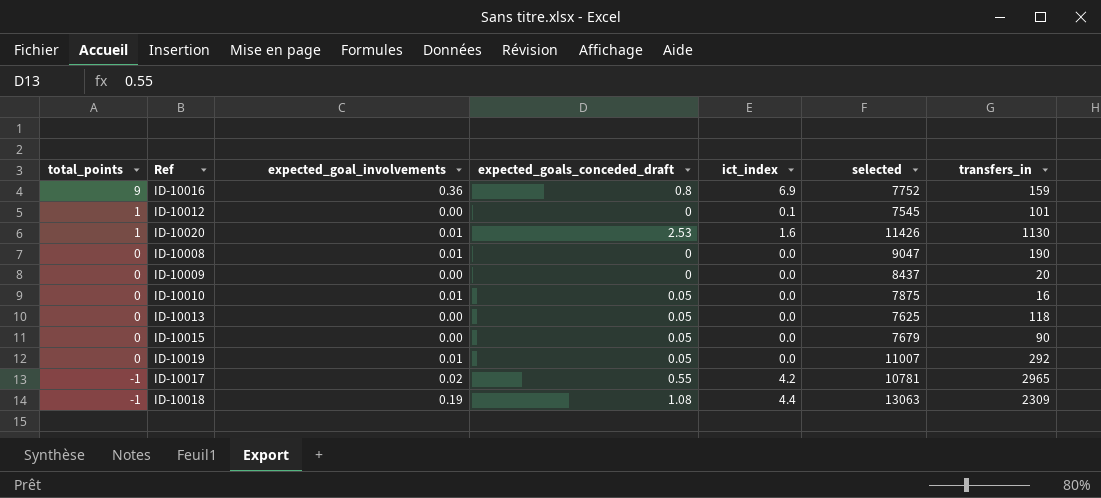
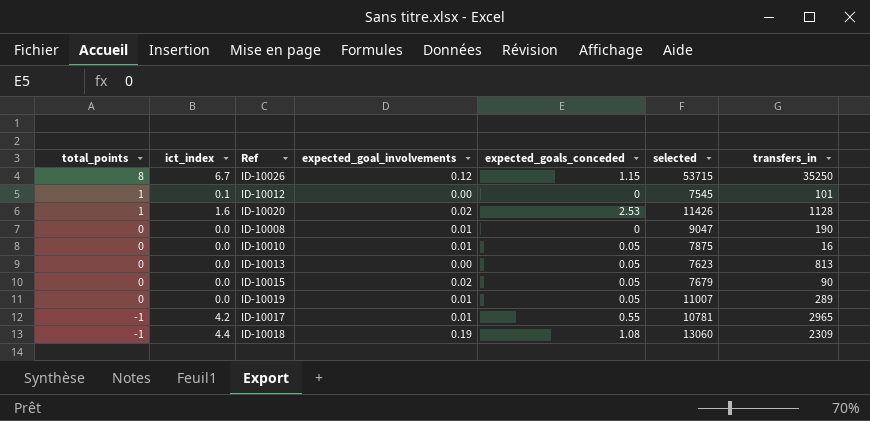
column ict_index | position: 5 -> 2
column name: expected_goals_conceded_draft -> expected_goals_conceded
row ID-10016: 9 | 0.36 | 0.8 | 6.9 | 7752 | 159 -> none
row ID-10009: 0 | 0.00 | 0 | 0.0 | 8437 | 20 -> none
row ID-10026: none -> 8 | 6.7 | 0.12 | 1.15 | 53715 | 35250
ID-10020 | expected_goal_involvements: 0.01 -> 0.02
ID-10020 | transfers_in: 1130 -> 1128
ID-10013 | selected: 7625 -> 7623
ID-10013 | transfers_in: 118 -> 813
ID-10015 | expected_goal_involvements: 0.00 -> 0.02
ID-10019 | transfers_in: 292 -> 289
ID-10017 | expected_goal_involvements: 0.02 -> 0.01
ID-10018 | selected: 13063 -> 13060

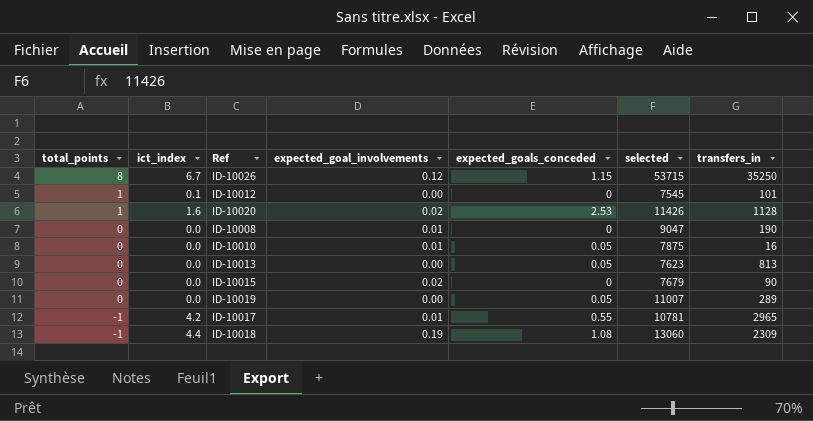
ID-10015 | expected_goals_conceded: 0.05 -> 0
ID-10019 | expected_goal_involvements: 0.01 -> 0.00

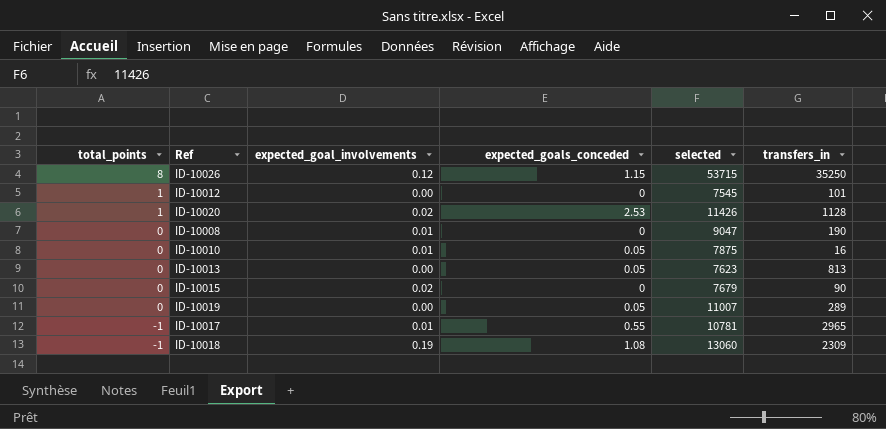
column ict_index | position: 2 -> none

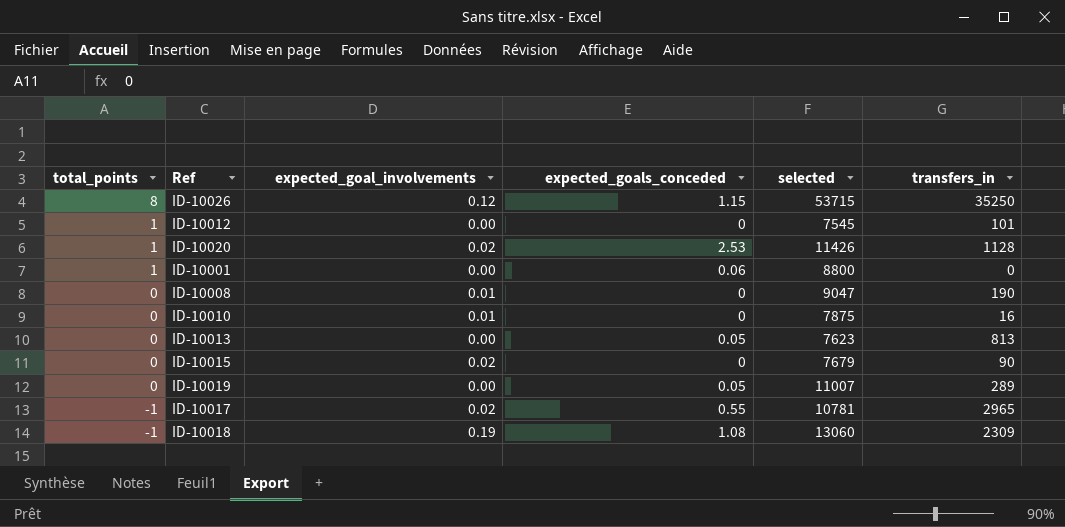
row ID-10001: none -> 1 | 0.00 | 0.06 | 8800 | 0
ID-10010 | expected_goals_conceded: 0.05 -> 0
ID-10017 | expected_goal_involvements: 0.01 -> 0.02

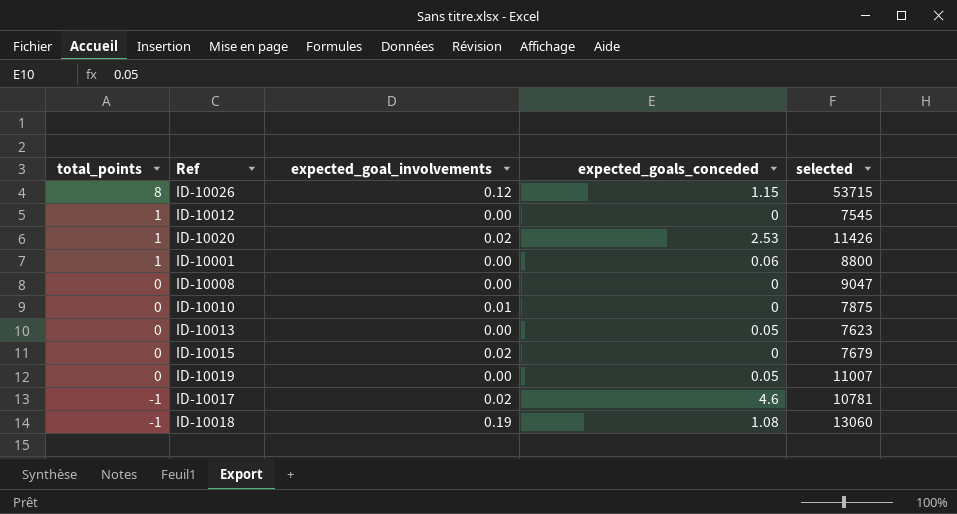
column transfers_in | position: 6 -> none
ID-10008 | expected_goal_involvements: 0.01 -> 0.00
ID-10017 | expected_goals_conceded: 0.55 -> 4.6

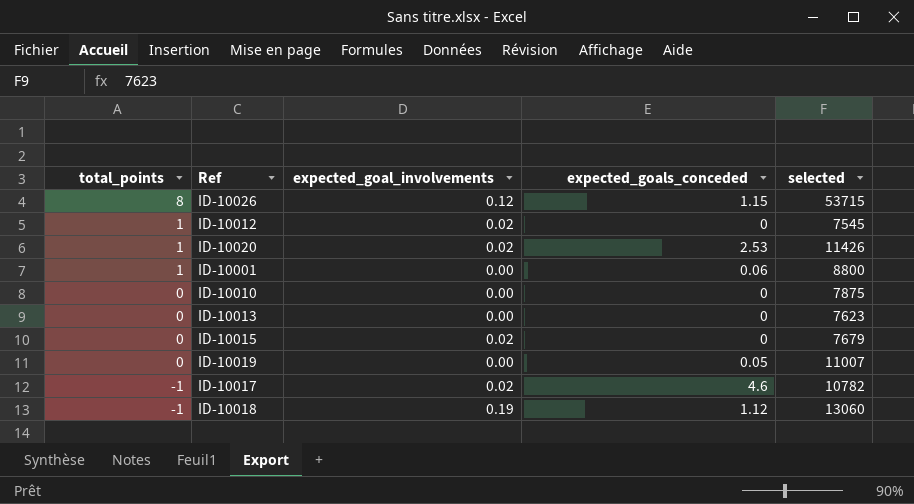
row ID-10008: 0 | 0.00 | 0 | 9047 -> none
ID-10012 | expected_goal_involvements: 0.00 -> 0.02
ID-10010 | expected_goal_involvements: 0.01 -> 0.00
ID-10013 | expected_goals_conceded: 0.05 -> 0
ID-10017 | selected: 10781 -> 10782
ID-10018 | expected_goals_conceded: 1.08 -> 1.12

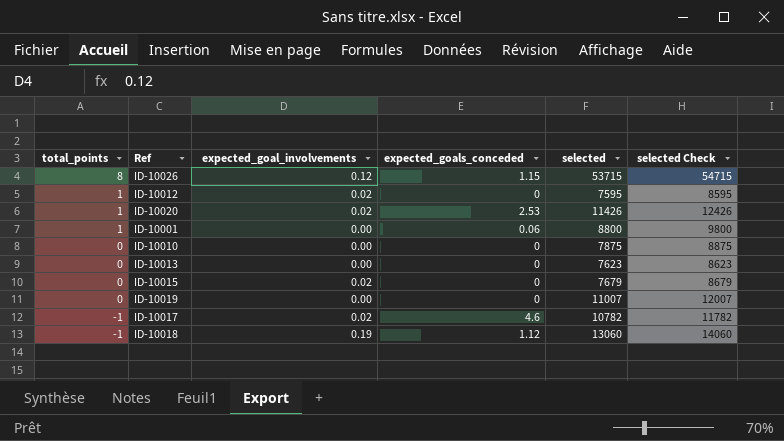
column selected Check | formula: none -> [selected] + 1000
ID-10012 | selected: 7545 -> 7595
ID-10019 | expected_goals_conceded: 0.05 -> 0

